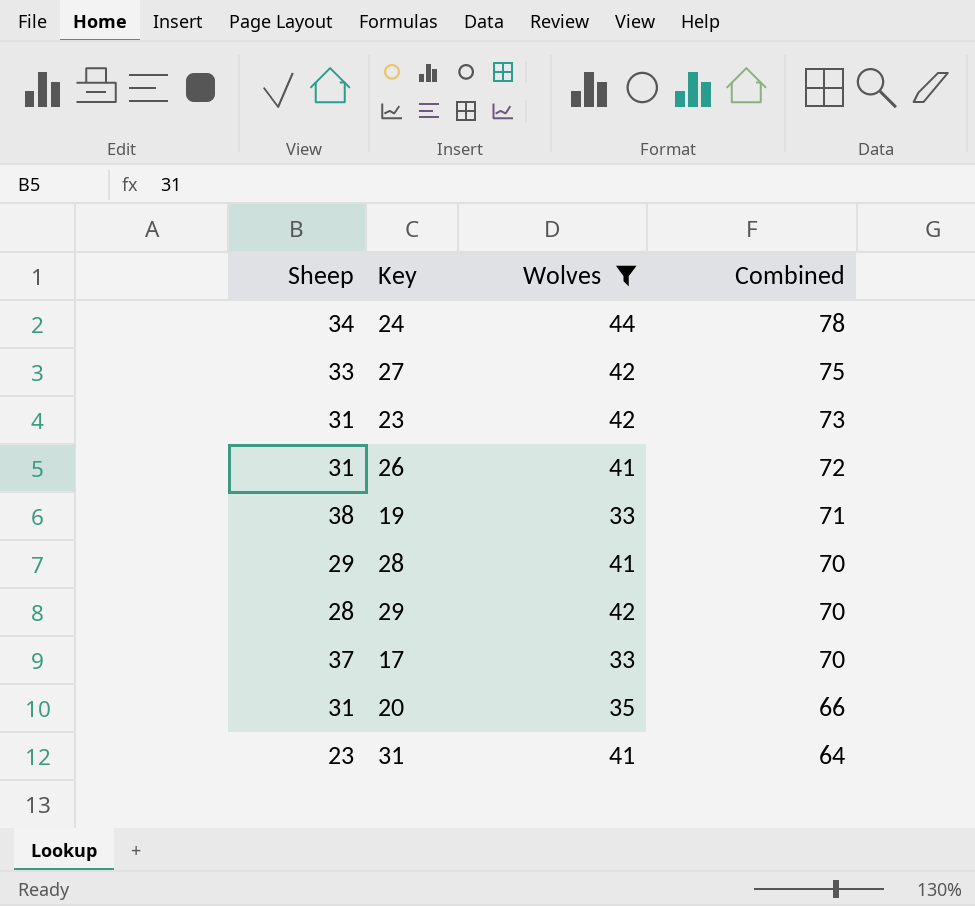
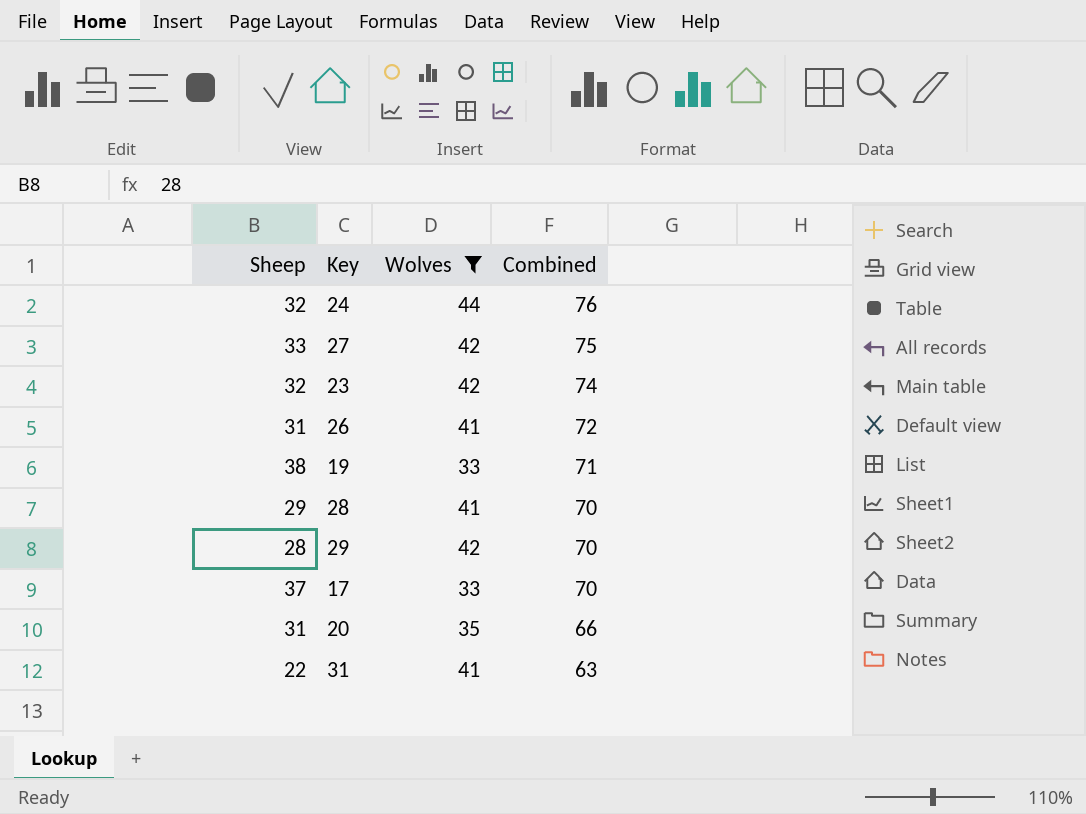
24 | Sheep: 34 -> 32
24 | Combined: 78 -> 76
23 | Sheep: 31 -> 32
23 | Combined: 73 -> 74
31 | Sheep: 23 -> 22
31 | Combined: 64 -> 63

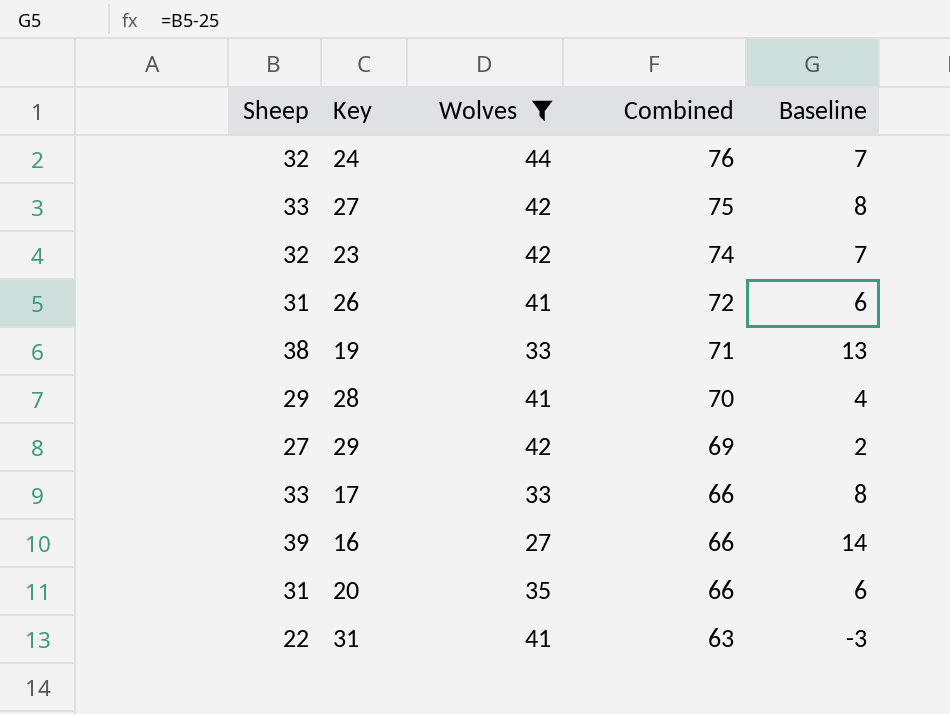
column Baseline | formula: none -> [Sheep] - 25
29 | Sheep: 28 -> 27
29 | Combined: 70 -> 69
17 | Sheep: 37 -> 33
17 | Combined: 70 -> 66
row 16: none -> 39 | 27 | 66 | 14

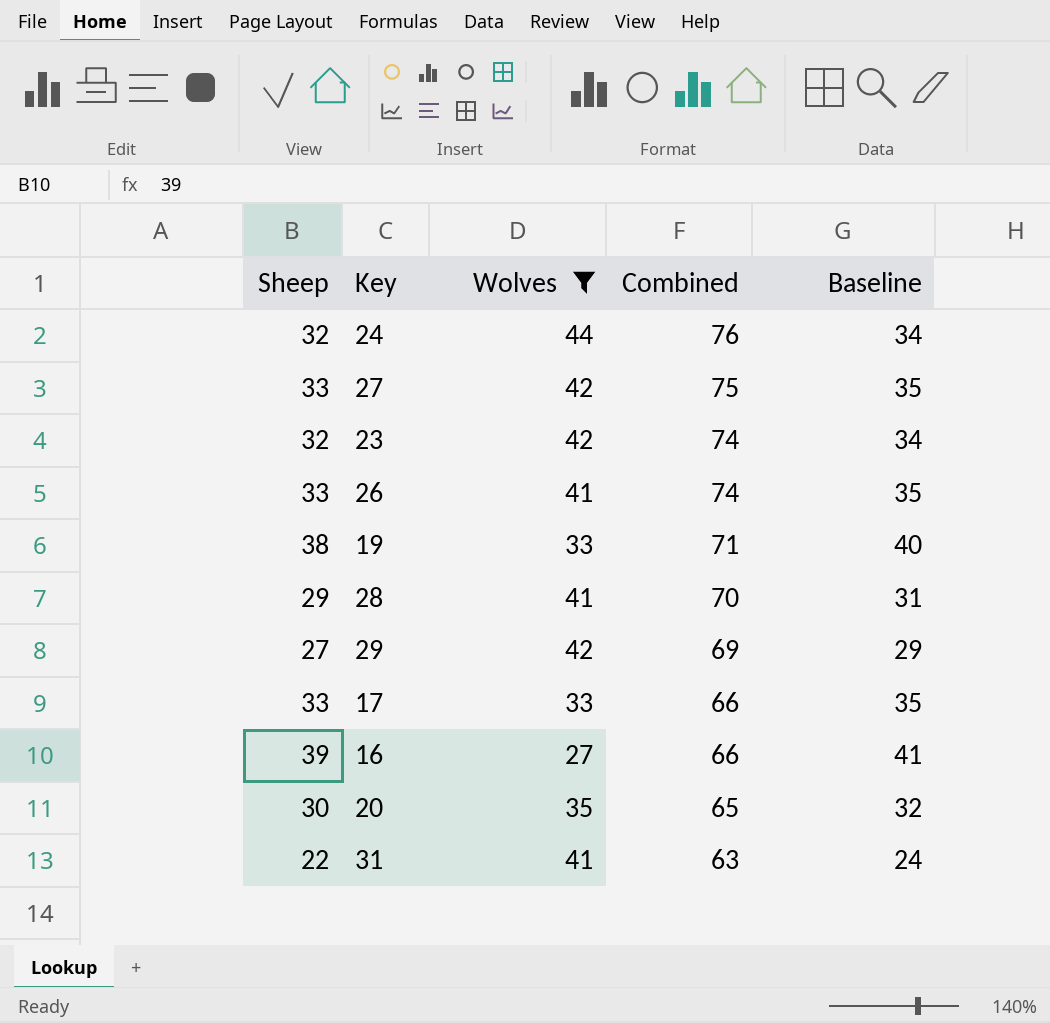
column Baseline | formula: [Sheep] - 25 -> [Sheep] + 2
26 | Sheep: 31 -> 33
26 | Combined: 72 -> 74
20 | Sheep: 31 -> 30
20 | Combined: 66 -> 65

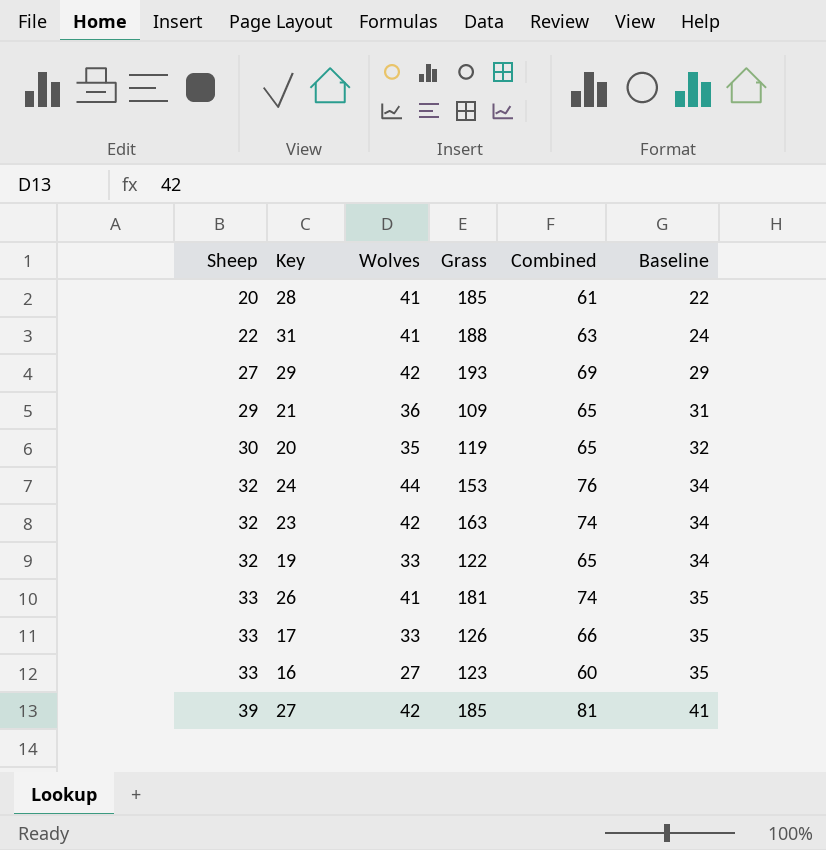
filter: Wolves != 36 -> none
row order: Combined descending -> Sheep ascending
column Grass | position: none -> 4
28 | Sheep: 29 -> 20
28 | Combined: 70 -> 61
28 | Baseline: 31 -> 22
19 | Sheep: 38 -> 32
19 | Combined: 71 -> 65
19 | Baseline: 40 -> 34
16 | Sheep: 39 -> 33
16 | Combined: 66 -> 60
16 | Baseline: 41 -> 35
27 | Sheep: 33 -> 39
27 | Combined: 75 -> 81
27 | Baseline: 35 -> 41

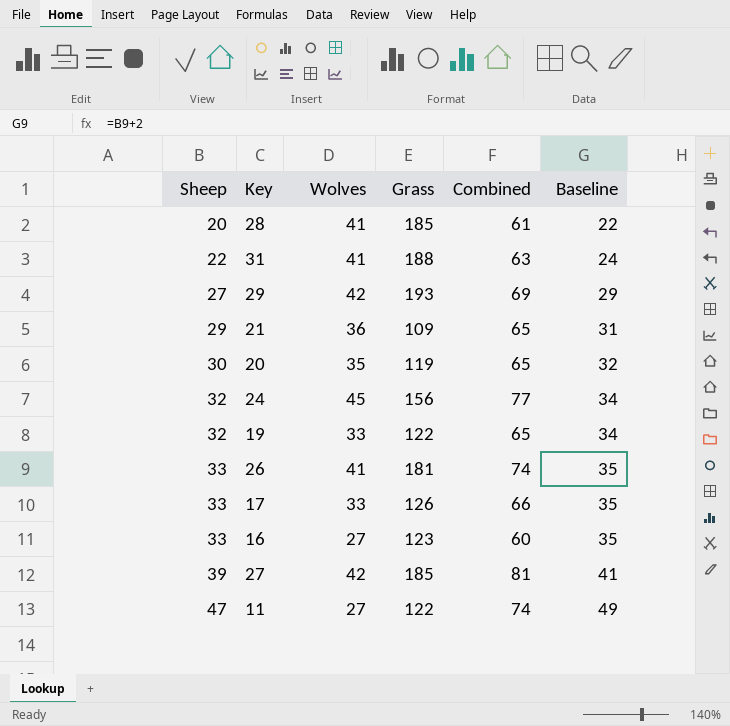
row 23: 32 | 42 | 163 | 74 | 34 -> none
24 | Wolves: 44 -> 45
24 | Grass: 153 -> 156
24 | Combined: 76 -> 77
row 11: none -> 47 | 27 | 122 | 74 | 49

